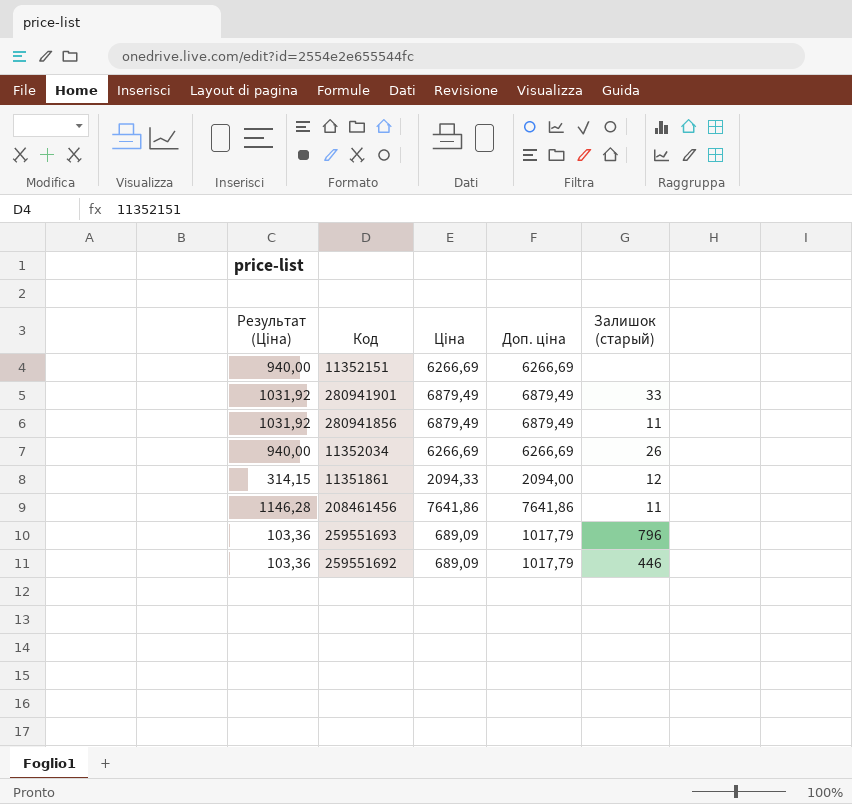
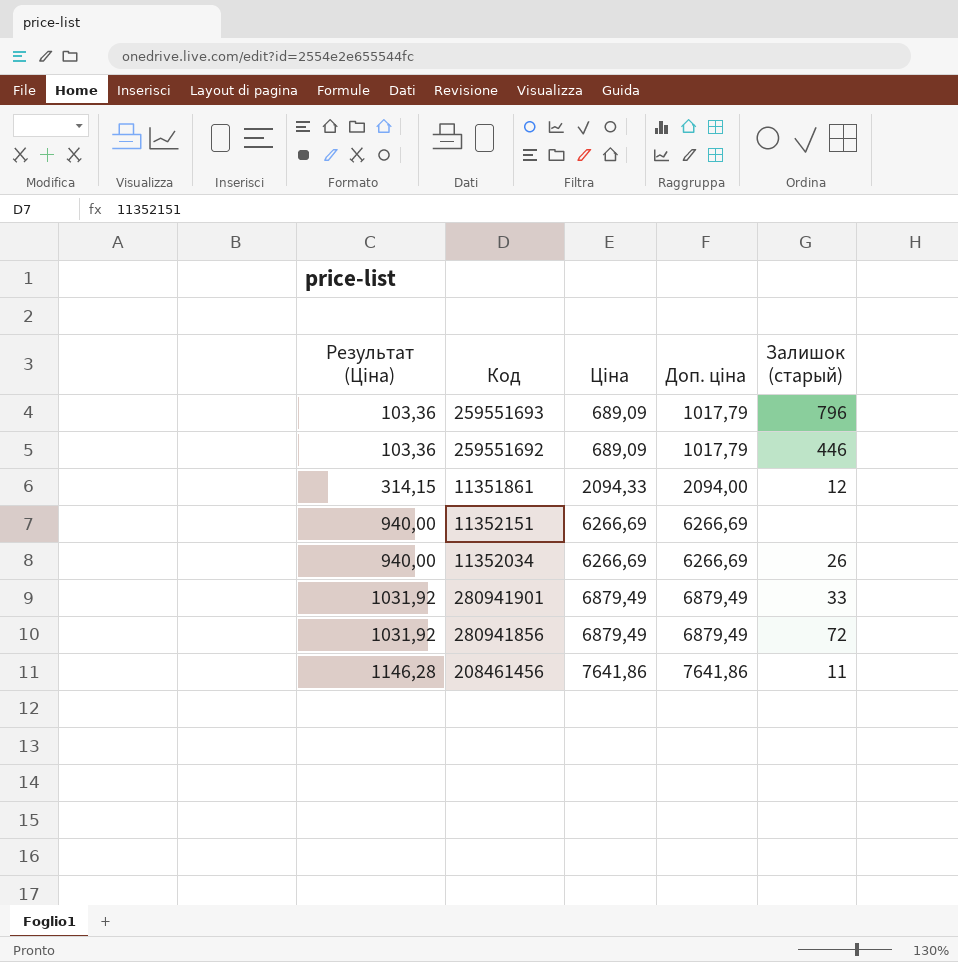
row order: none -> Результат (Ціна) ascending
280941856 | Залишок (старый): 11 -> 72

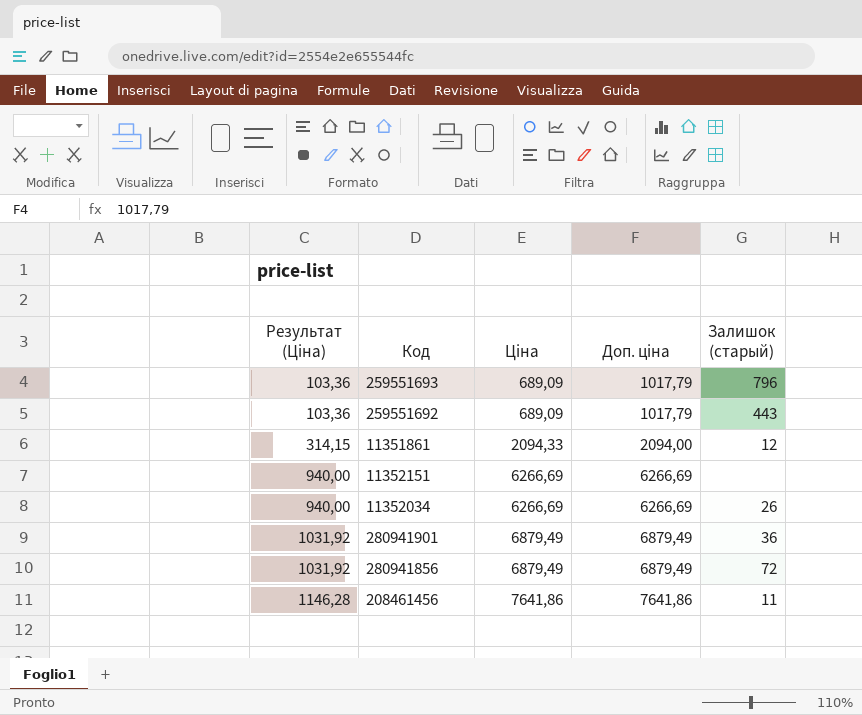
259551692 | Залишок (старый): 446 -> 443
280941901 | Залишок (старый): 33 -> 36

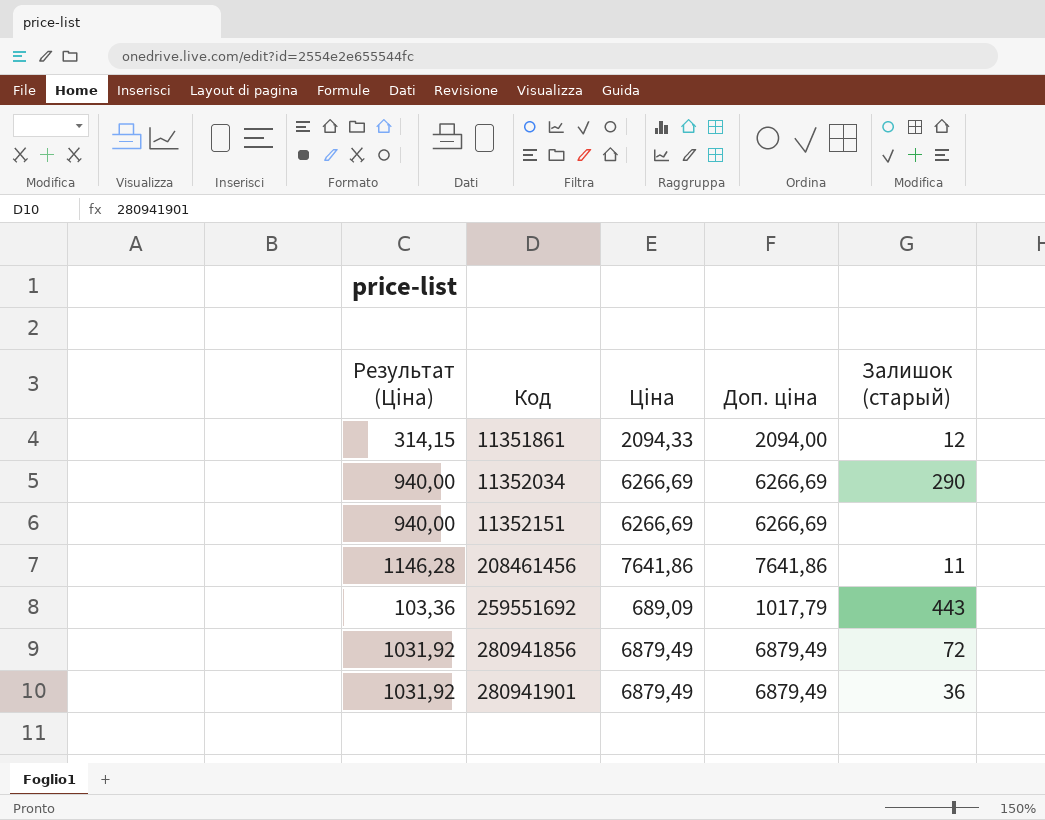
row order: Результат (Ціна) ascending -> Код ascending
row 259551693: 103,36 | 689,09 | 1017,79 | 796 -> none
11352034 | Залишок (старый): 26 -> 290

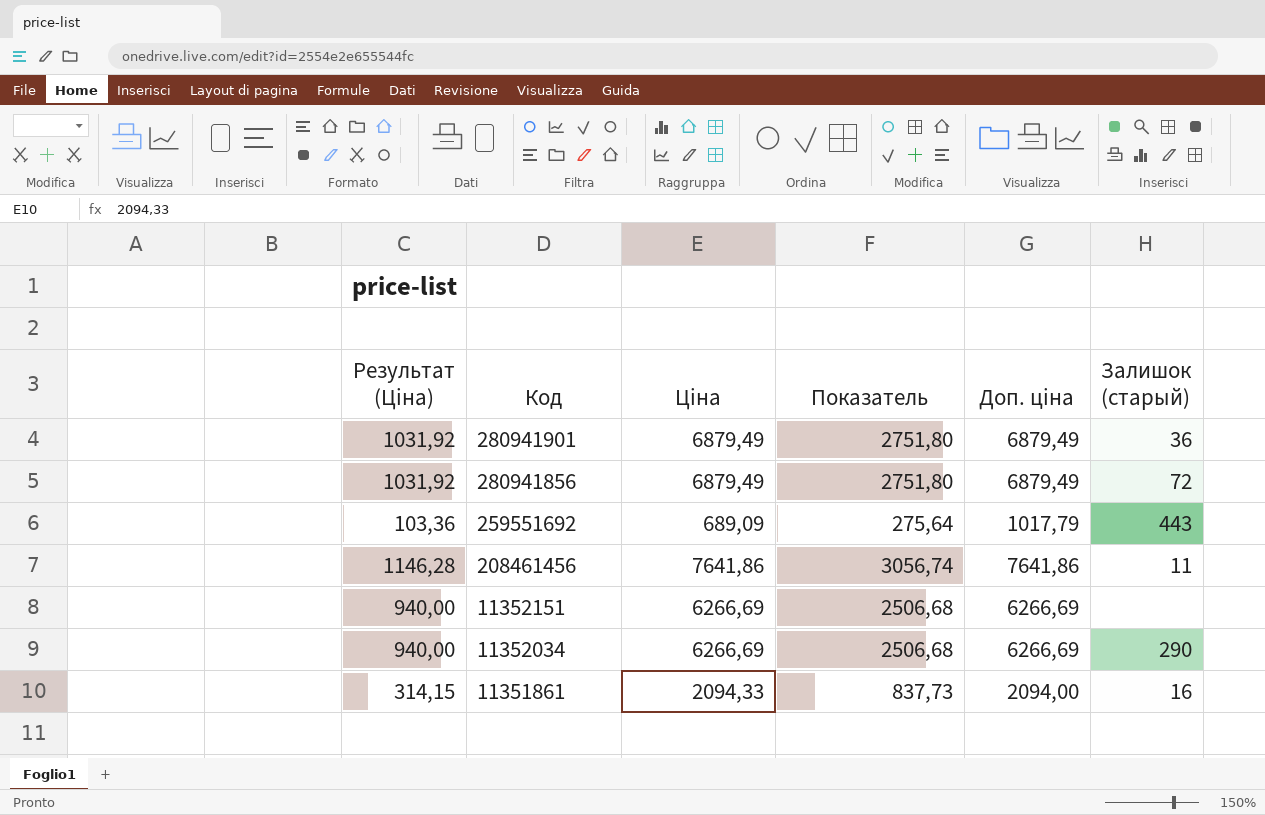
row order: Код ascending -> Код descending
column Показатель | formula: none -> [Ціна] * 0,4
11351861 | Залишок (старый): 12 -> 16

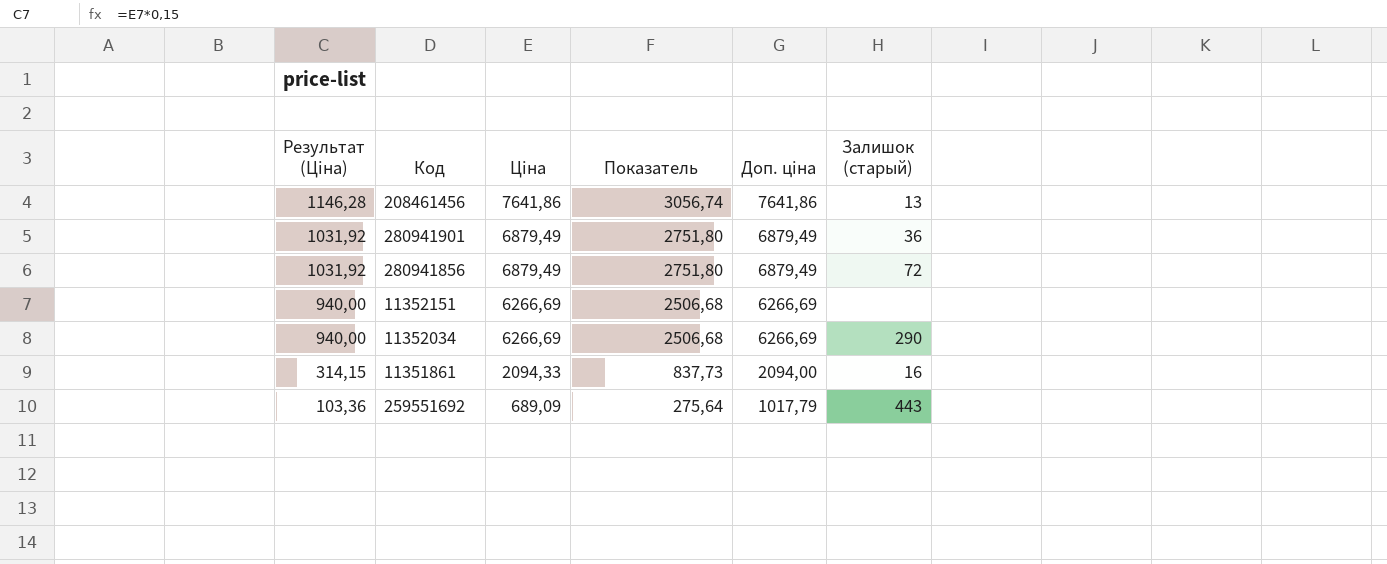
row order: Код descending -> Результат (Ціна) descending
208461456 | Залишок (старый): 11 -> 13

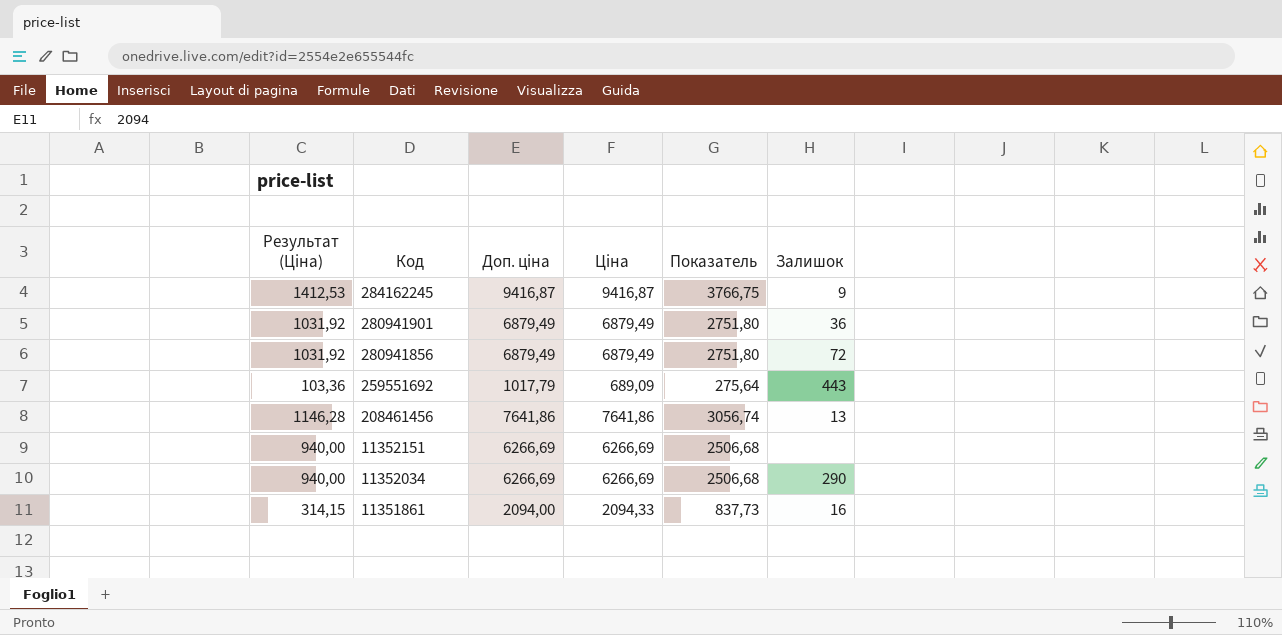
row order: Результат (Ціна) descending -> Код descending
column Доп. ціна | position: 5 -> 3
column name: Залишок (старый) -> Залишок
row 284162245: none -> 1412,53 | 9416,87 | 9416,87 | 3766,75 | 9

